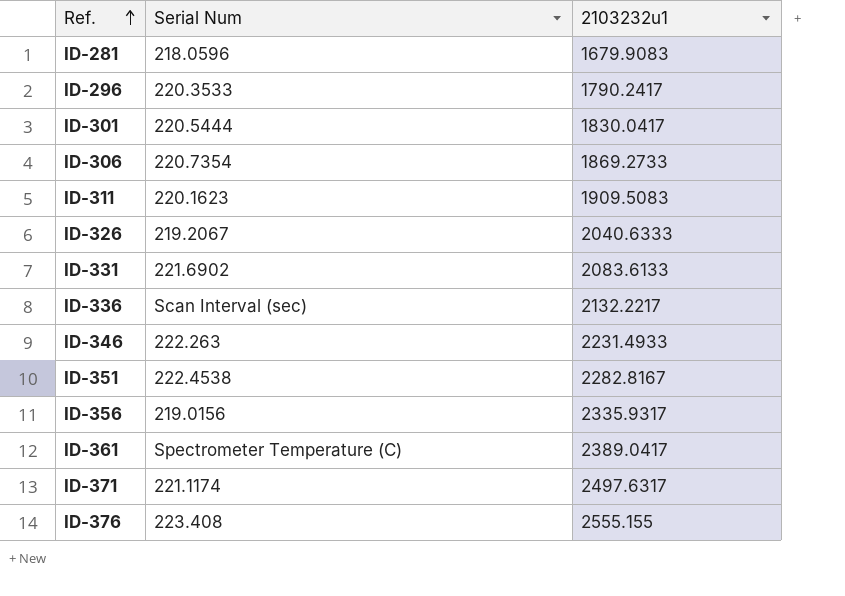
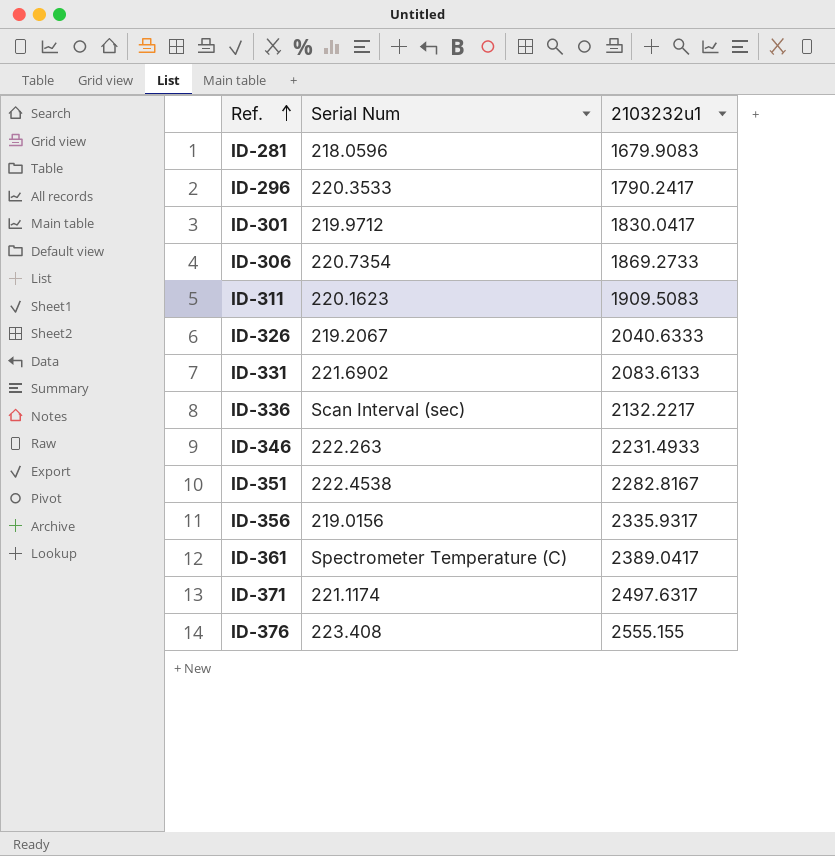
ID-301 | Serial Num: 220.5444 -> 219.9712

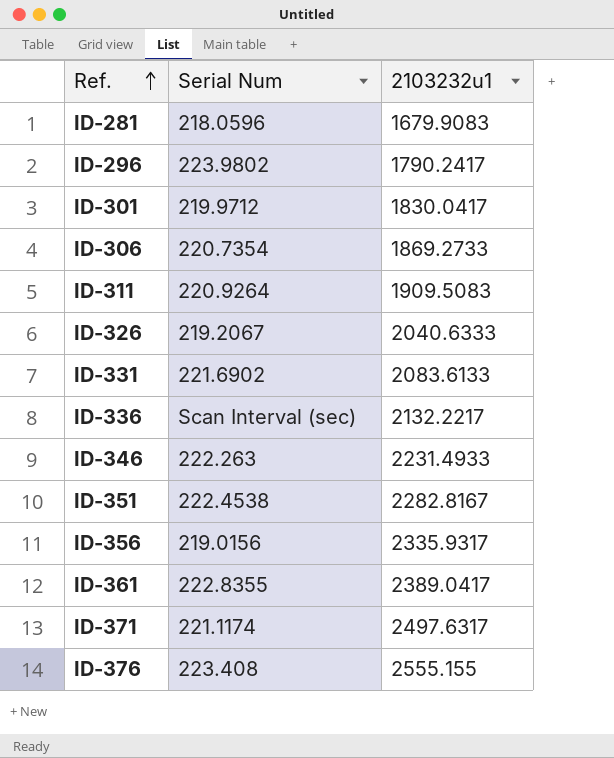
ID-296 | Serial Num: 220.3533 -> 223.9802
ID-311 | Serial Num: 220.1623 -> 220.9264
ID-361 | Serial Num: Spectrometer Temperature (C) -> 222.8355

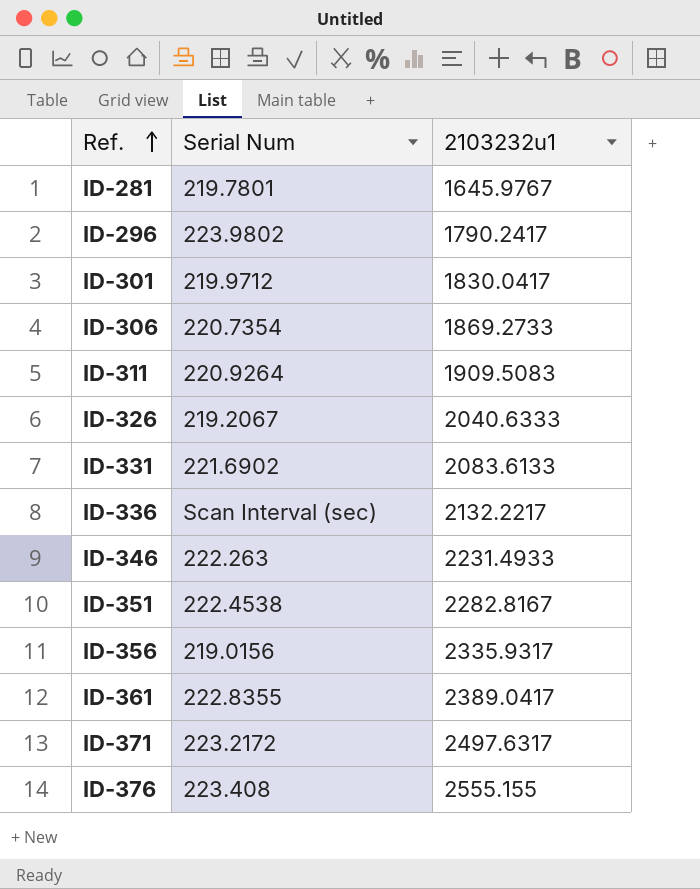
ID-281 | Serial Num: 218.0596 -> 219.7801
ID-281 | 2103232u1: 1679.9083 -> 1645.9767
ID-371 | Serial Num: 221.1174 -> 223.2172

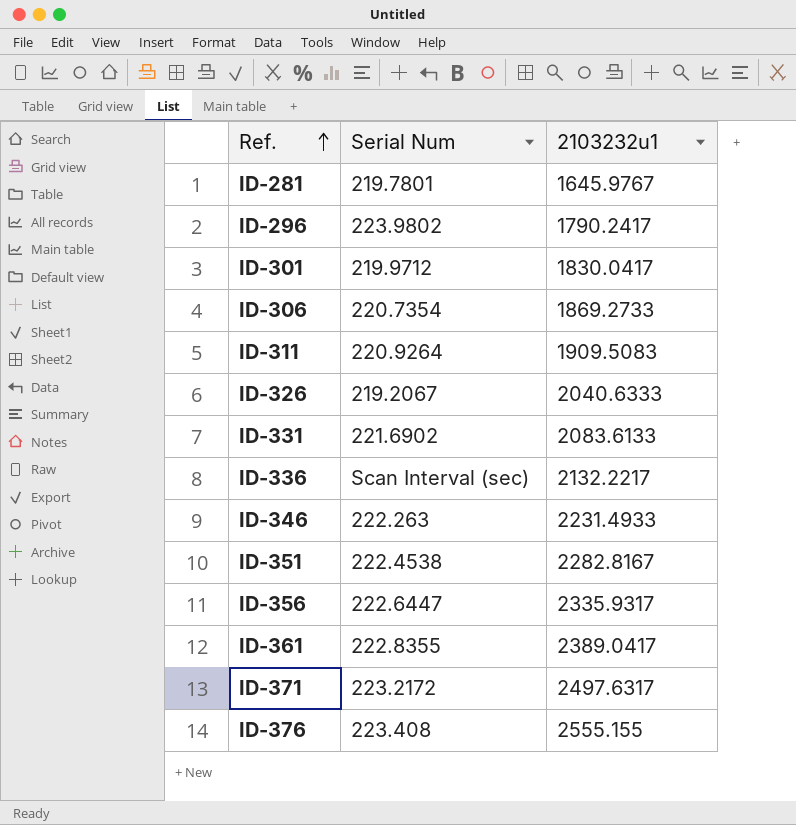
ID-356 | Serial Num: 219.0156 -> 222.6447

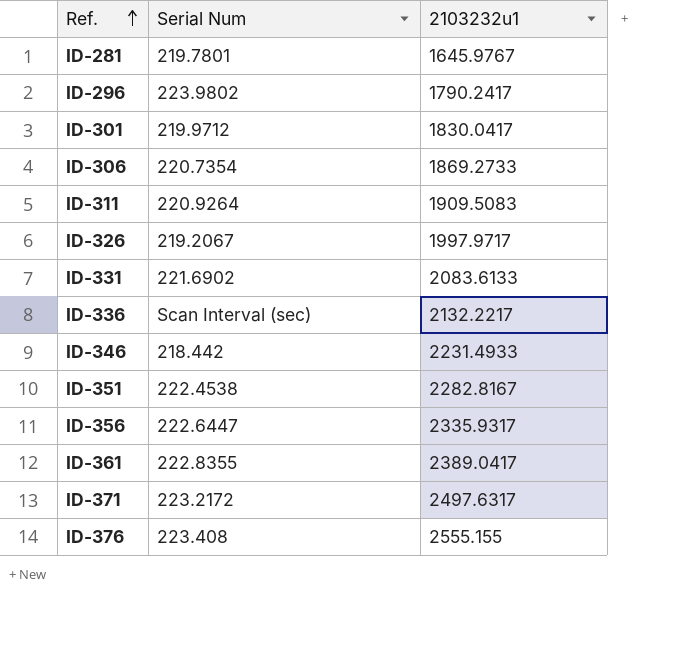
ID-326 | 2103232u1: 2040.6333 -> 1997.9717
ID-346 | Serial Num: 222.263 -> 218.442

